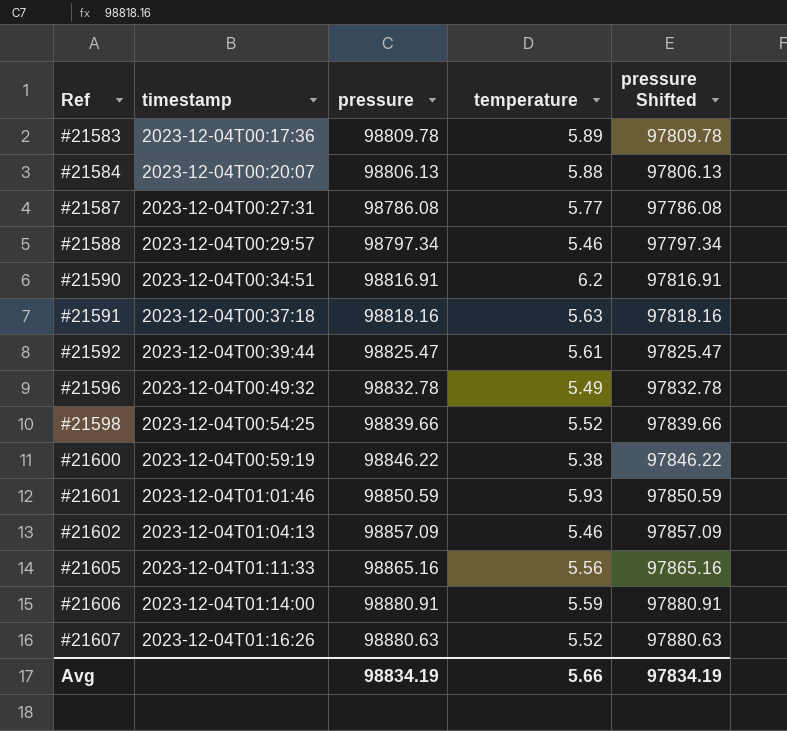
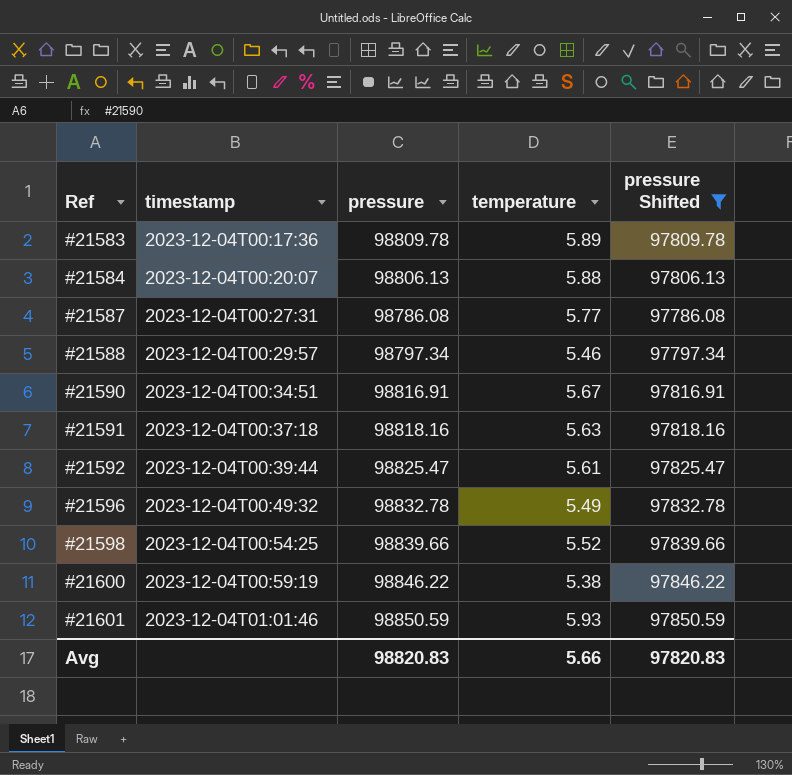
filter: none -> pressure Shifted <= 97850.59
#21590 | temperature: 6.2 -> 5.67
Avg | pressure: 98834.19 -> 98820.83
Avg | pressure Shifted: 97834.19 -> 97820.83

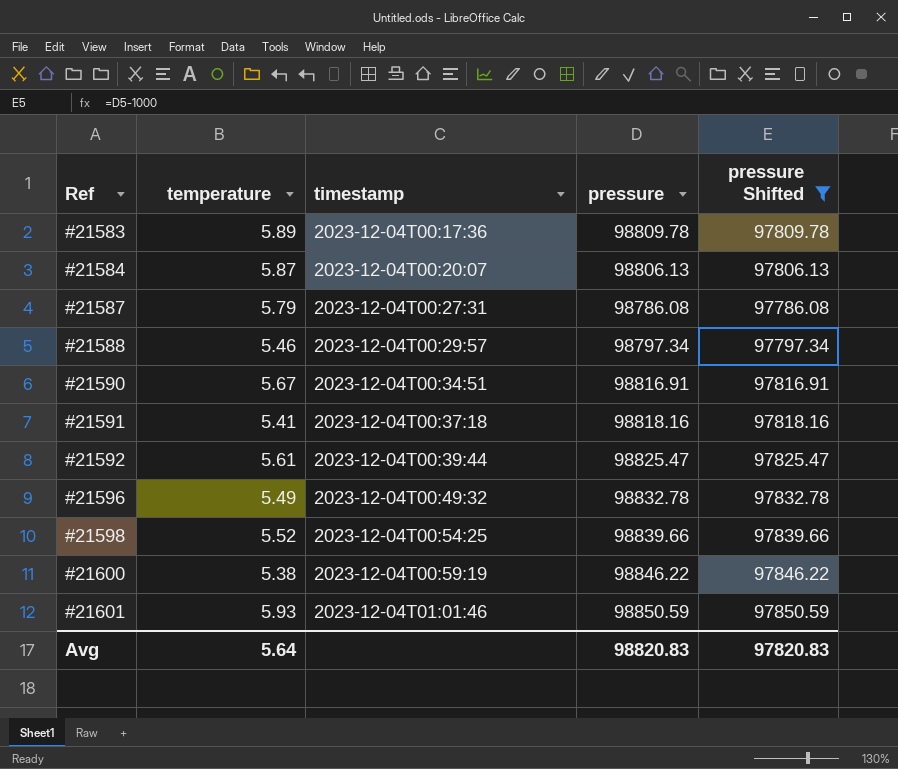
column temperature | position: 4 -> 2
#21584 | temperature: 5.88 -> 5.87
#21587 | temperature: 5.77 -> 5.79
#21591 | temperature: 5.63 -> 5.41
Avg | temperature: 5.66 -> 5.64

